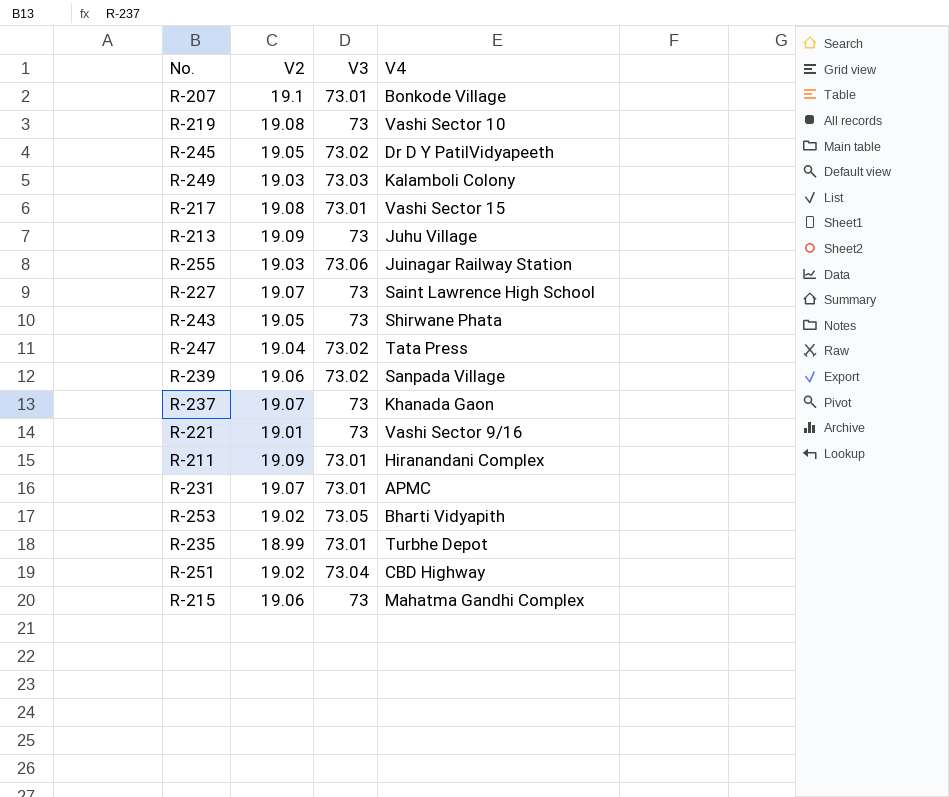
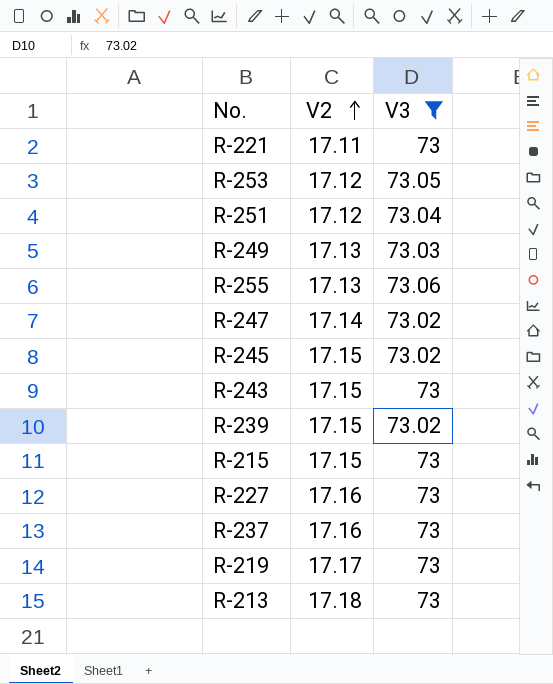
filter: none -> V3 != 73.01
row order: none -> V2 ascending
column V4 | position: 4 -> none
R-221 | V2: 19.01 -> 17.11
R-253 | V2: 19.02 -> 17.12
R-251 | V2: 19.02 -> 17.12
R-249 | V2: 19.03 -> 17.13
R-255 | V2: 19.03 -> 17.13
R-247 | V2: 19.04 -> 17.14
R-245 | V2: 19.05 -> 17.15
R-243 | V2: 19.05 -> 17.15
R-239 | V2: 19.06 -> 17.15
R-215 | V2: 19.06 -> 17.15
R-227 | V2: 19.07 -> 17.16
R-237 | V2: 19.07 -> 17.16
R-219 | V2: 19.08 -> 17.17
R-213 | V2: 19.09 -> 17.18

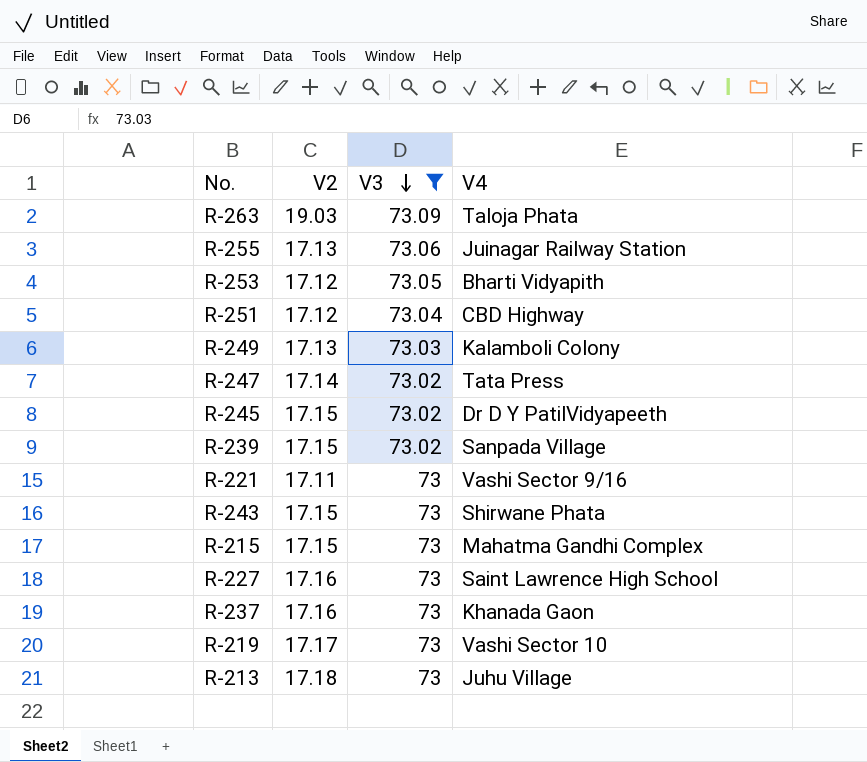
row order: V2 ascending -> V3 descending
column V4 | position: none -> 4
row R-263: none -> 19.03 | 73.09 | Taloja Phata

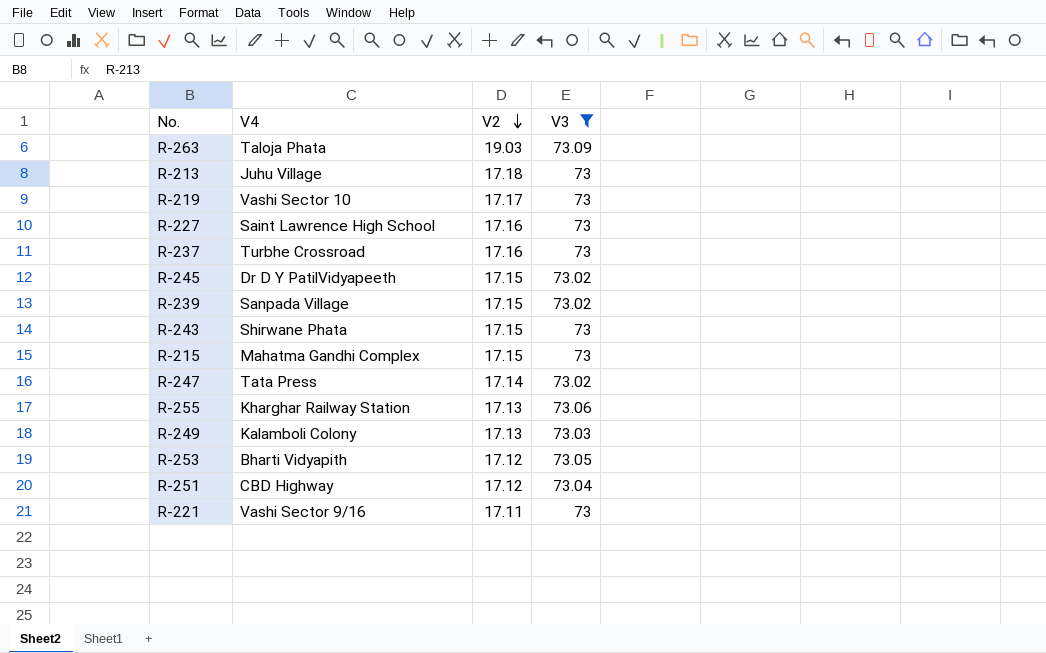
row order: V3 descending -> V2 descending
column V4 | position: 4 -> 2
R-237 | V4: Khanada Gaon -> Turbhe Crossroad
R-255 | V4: Juinagar Railway Station -> Kharghar Railway Station

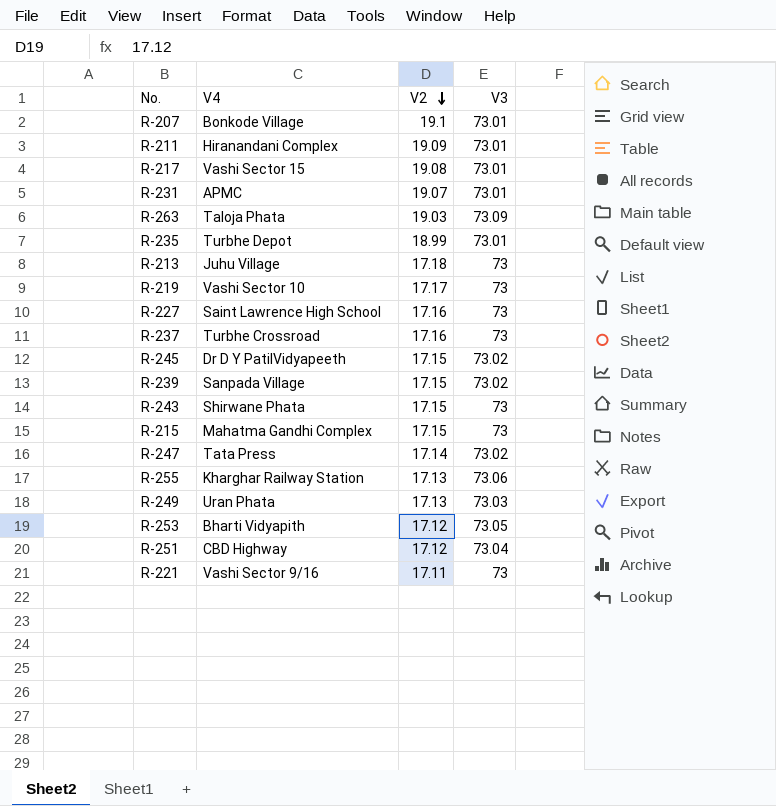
filter: V3 != 73.01 -> none
R-249 | V4: Kalamboli Colony -> Uran Phata

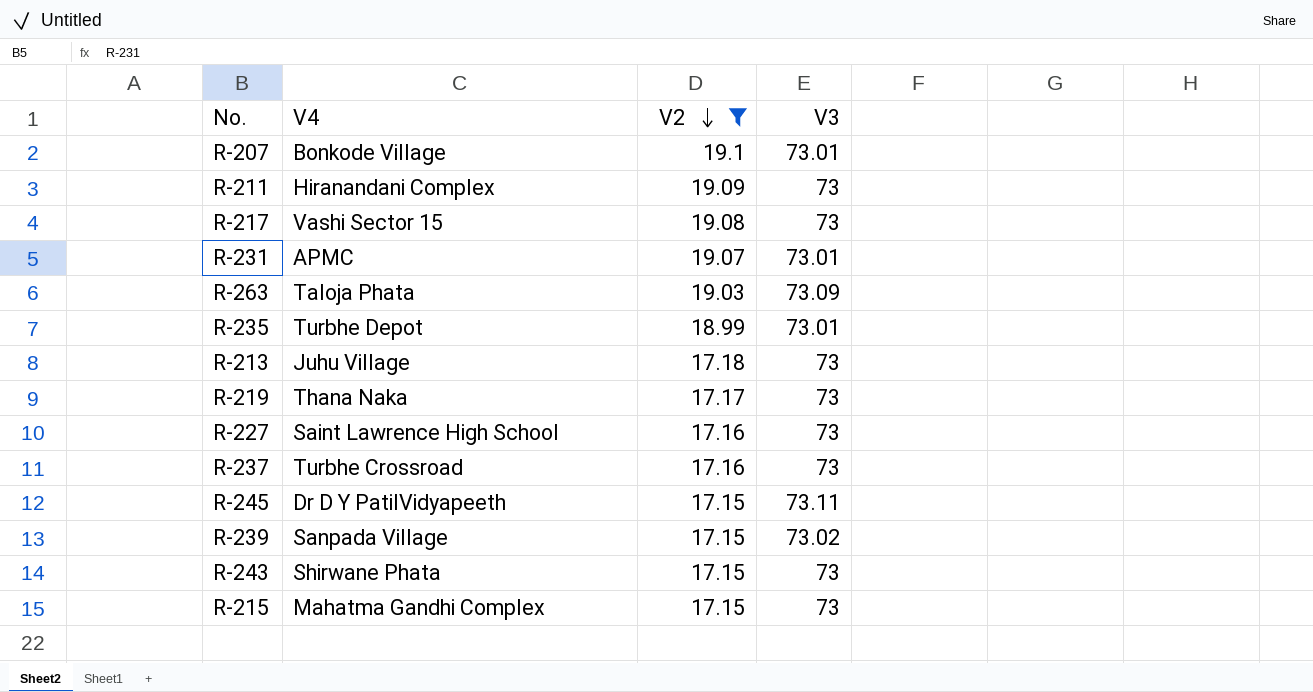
filter: none -> V2 >= 17.15
R-211 | V3: 73.01 -> 73
R-217 | V3: 73.01 -> 73
R-219 | V4: Vashi Sector 10 -> Thana Naka
R-245 | V3: 73.02 -> 73.11

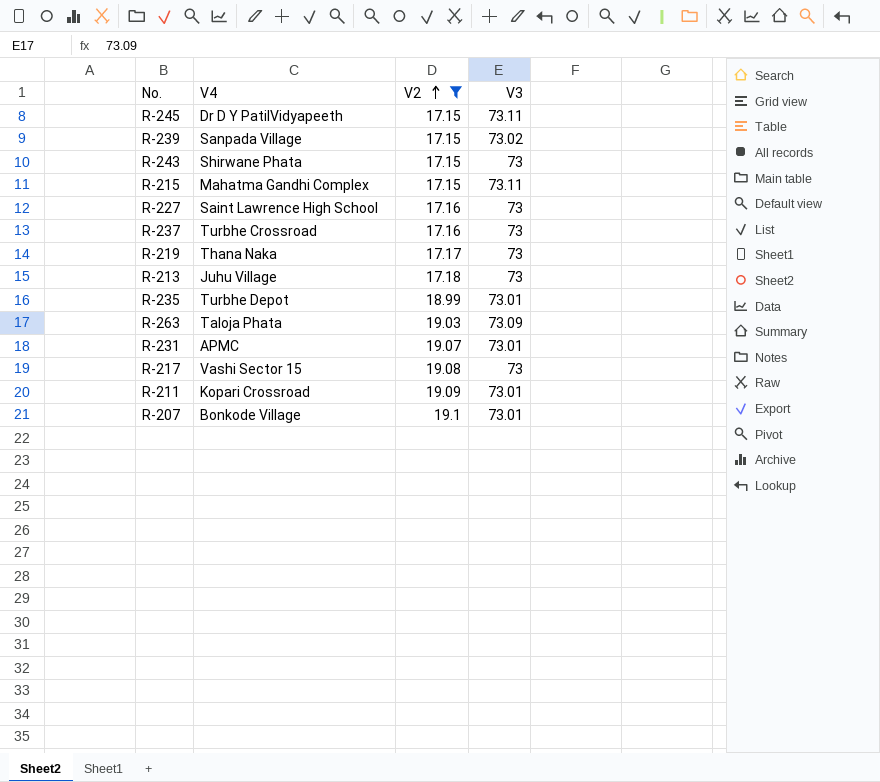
row order: V2 descending -> V2 ascending
R-215 | V3: 73 -> 73.11
R-211 | V4: Hiranandani Complex -> Kopari Crossroad
R-211 | V3: 73 -> 73.01

